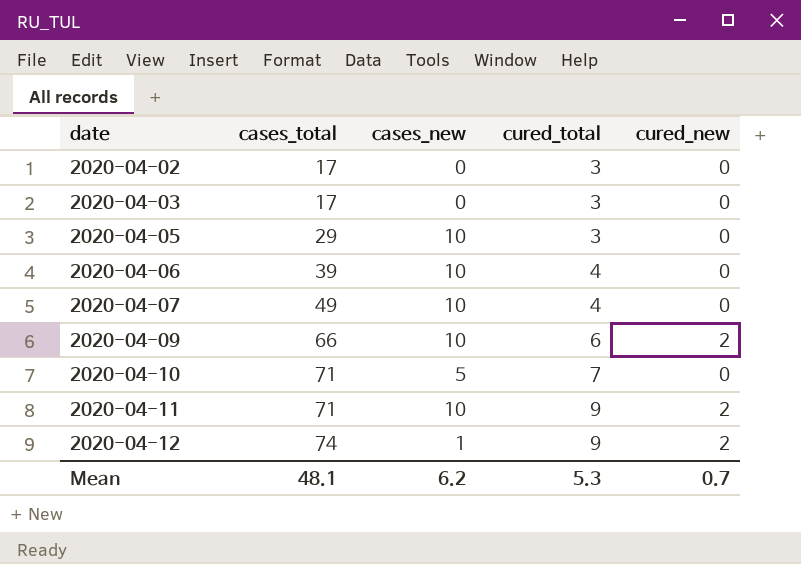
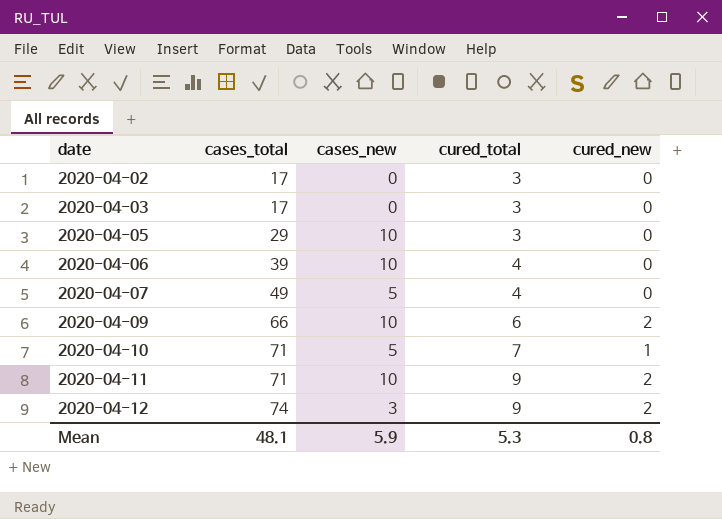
2020-04-07 | cases_new: 10 -> 5
2020-04-10 | cured_new: 0 -> 1
2020-04-12 | cases_new: 1 -> 3
Mean | cases_new: 6.2 -> 5.9
Mean | cured_new: 0.7 -> 0.8

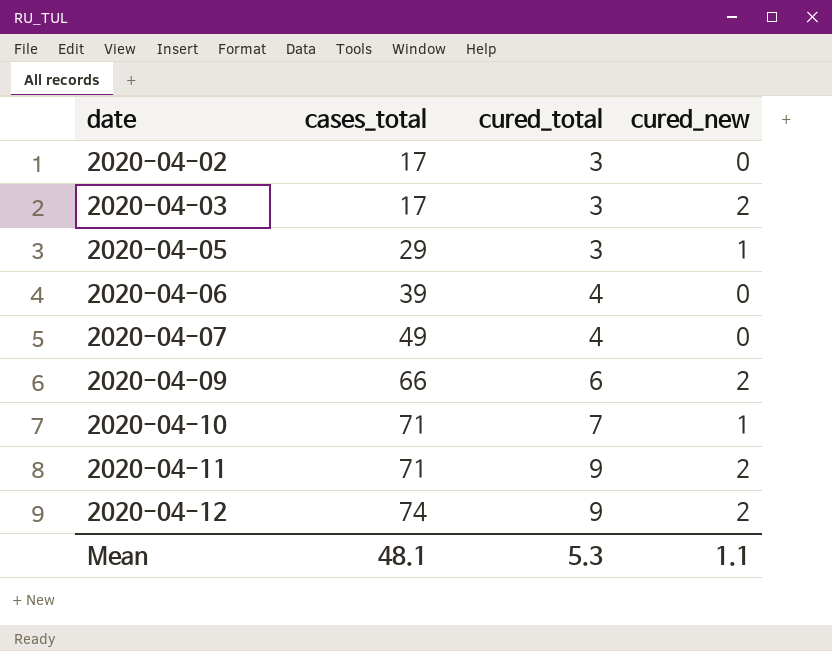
column cases_new | position: 3 -> none
2020-04-03 | cured_new: 0 -> 2
2020-04-05 | cured_new: 0 -> 1
Mean | cured_new: 0.8 -> 1.1

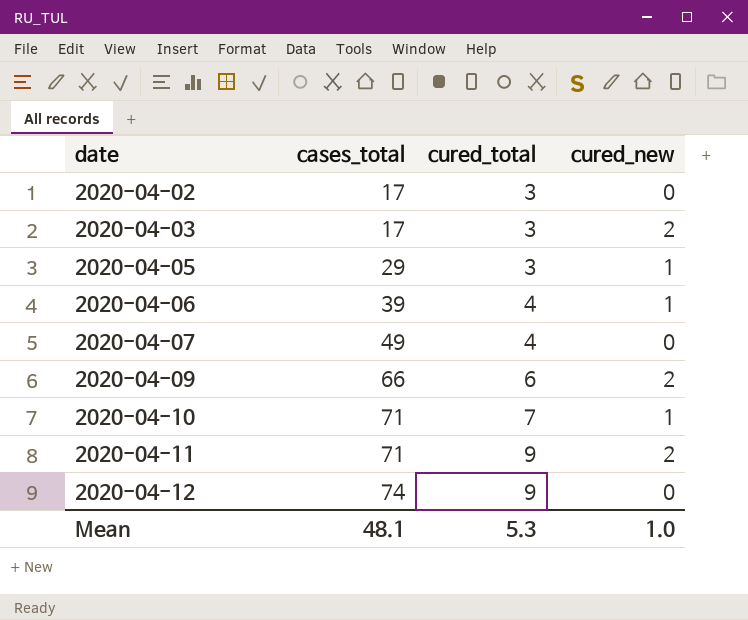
2020-04-06 | cured_new: 0 -> 1
2020-04-12 | cured_new: 2 -> 0
Mean | cured_new: 1.1 -> 1.0

